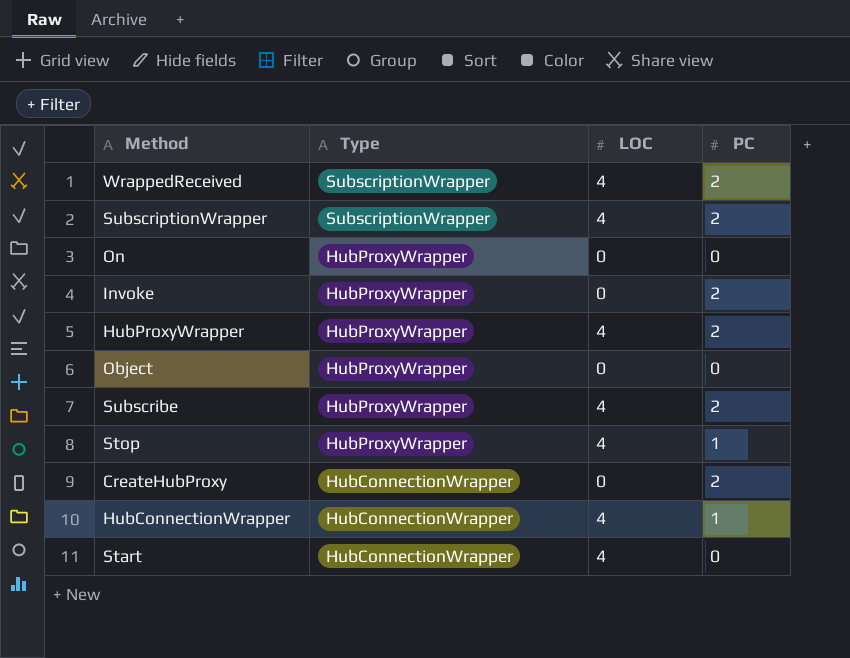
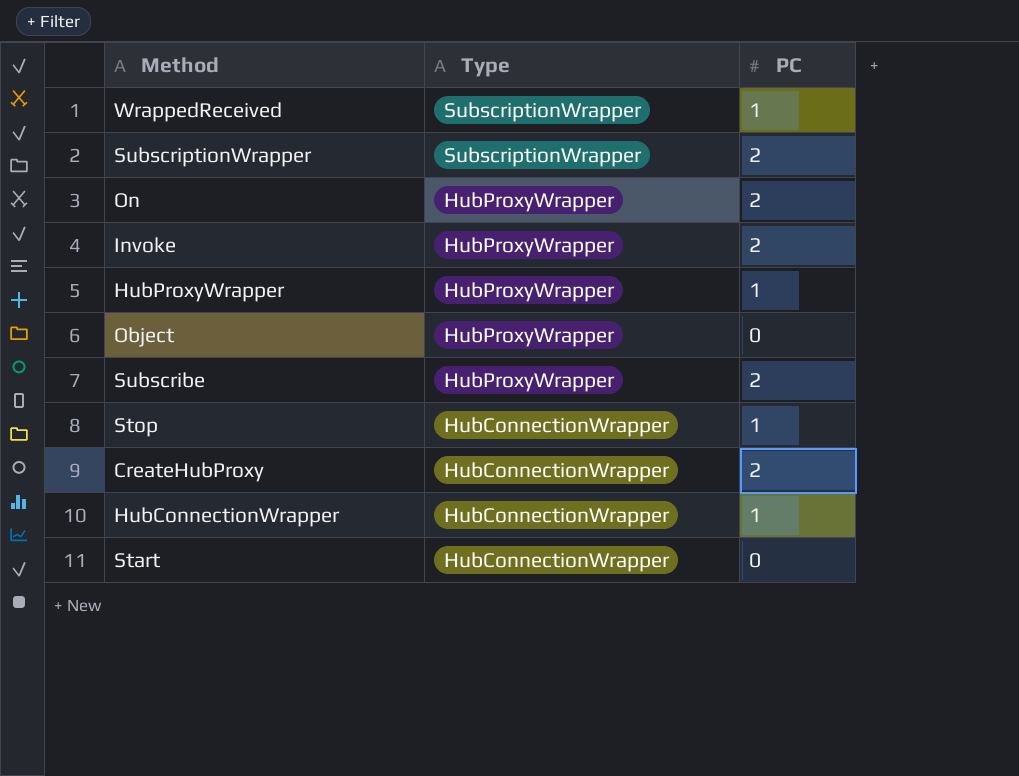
column LOC | position: 3 -> none
WrappedReceived | PC: 2 -> 1
On | PC: 0 -> 2
HubProxyWrapper | PC: 2 -> 1
Stop | Type: HubProxyWrapper -> HubConnectionWrapper

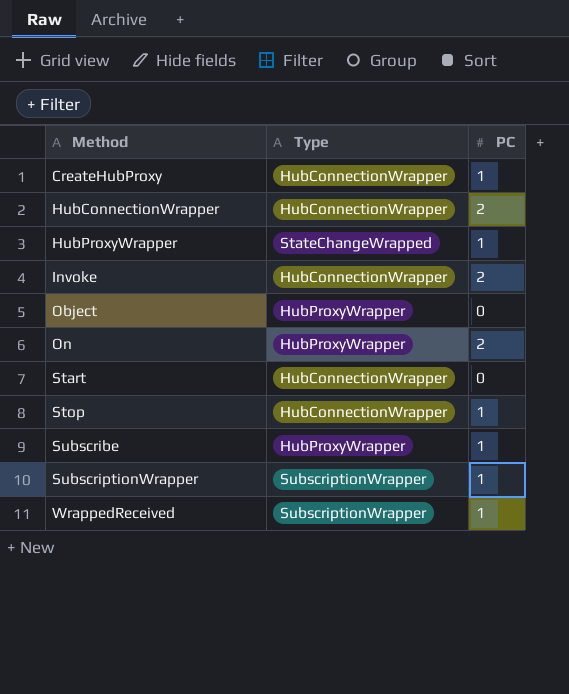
row order: Type descending -> Method ascending
CreateHubProxy | PC: 2 -> 1
HubConnectionWrapper | PC: 1 -> 2
HubProxyWrapper | Type: HubProxyWrapper -> StateChangeWrapped
Invoke | Type: HubProxyWrapper -> HubConnectionWrapper
Subscribe | PC: 2 -> 1
SubscriptionWrapper | PC: 2 -> 1

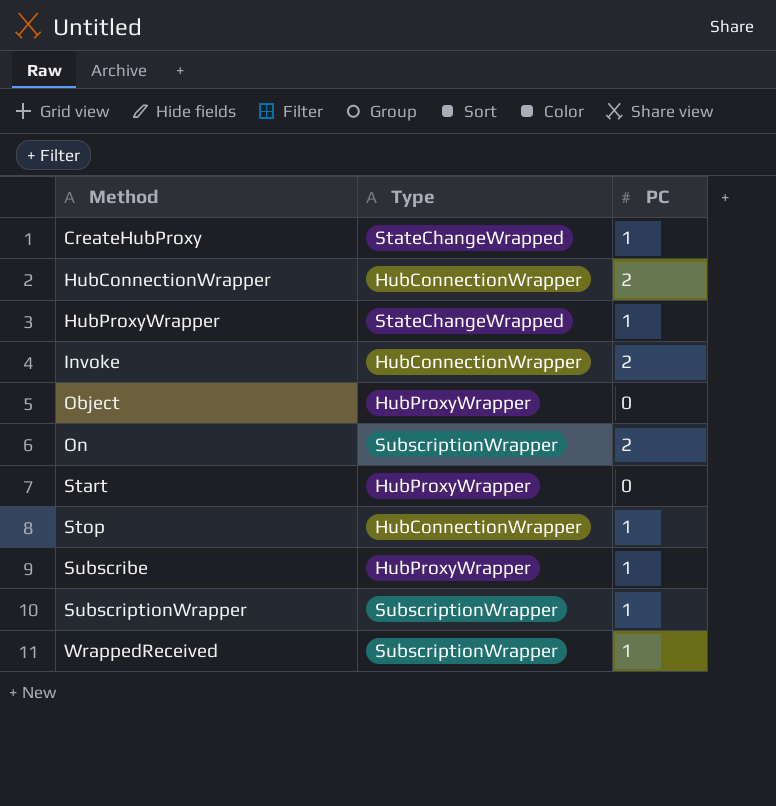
CreateHubProxy | Type: HubConnectionWrapper -> StateChangeWrapped
On | Type: HubProxyWrapper -> SubscriptionWrapper
Start | Type: HubConnectionWrapper -> HubProxyWrapper

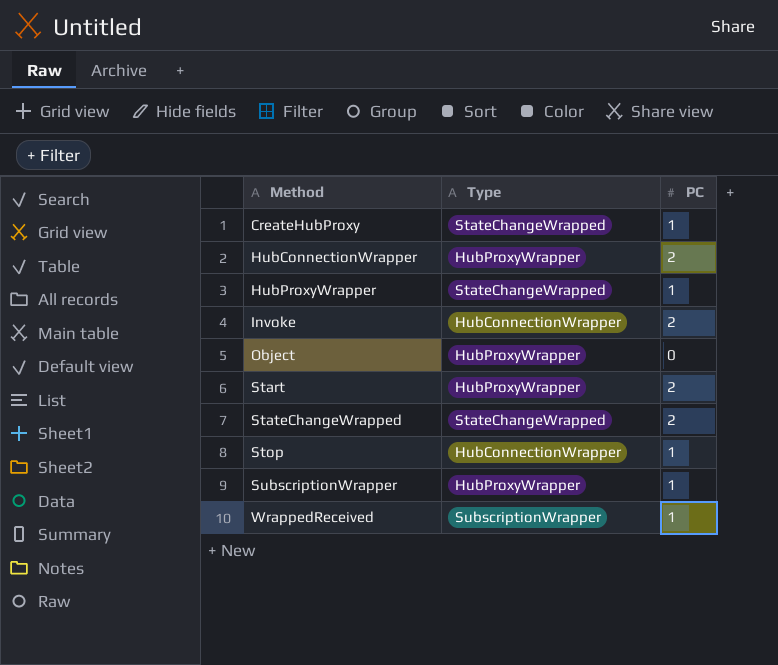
row On: SubscriptionWrapper | 2 -> none
row Subscribe: HubProxyWrapper | 1 -> none
HubConnectionWrapper | Type: HubConnectionWrapper -> HubProxyWrapper
Start | PC: 0 -> 2
row StateChangeWrapped: none -> StateChangeWrapped | 2
SubscriptionWrapper | Type: SubscriptionWrapper -> HubProxyWrapper

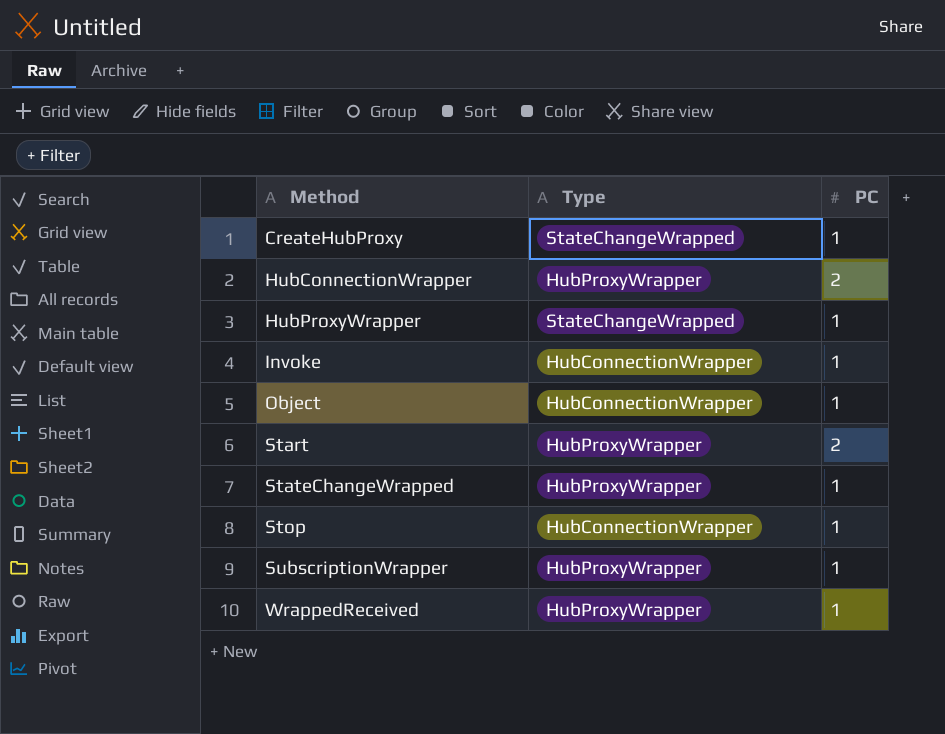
Invoke | PC: 2 -> 1
Object | Type: HubProxyWrapper -> HubConnectionWrapper
Object | PC: 0 -> 1
StateChangeWrapped | Type: StateChangeWrapped -> HubProxyWrapper
StateChangeWrapped | PC: 2 -> 1
WrappedReceived | Type: SubscriptionWrapper -> HubProxyWrapper

